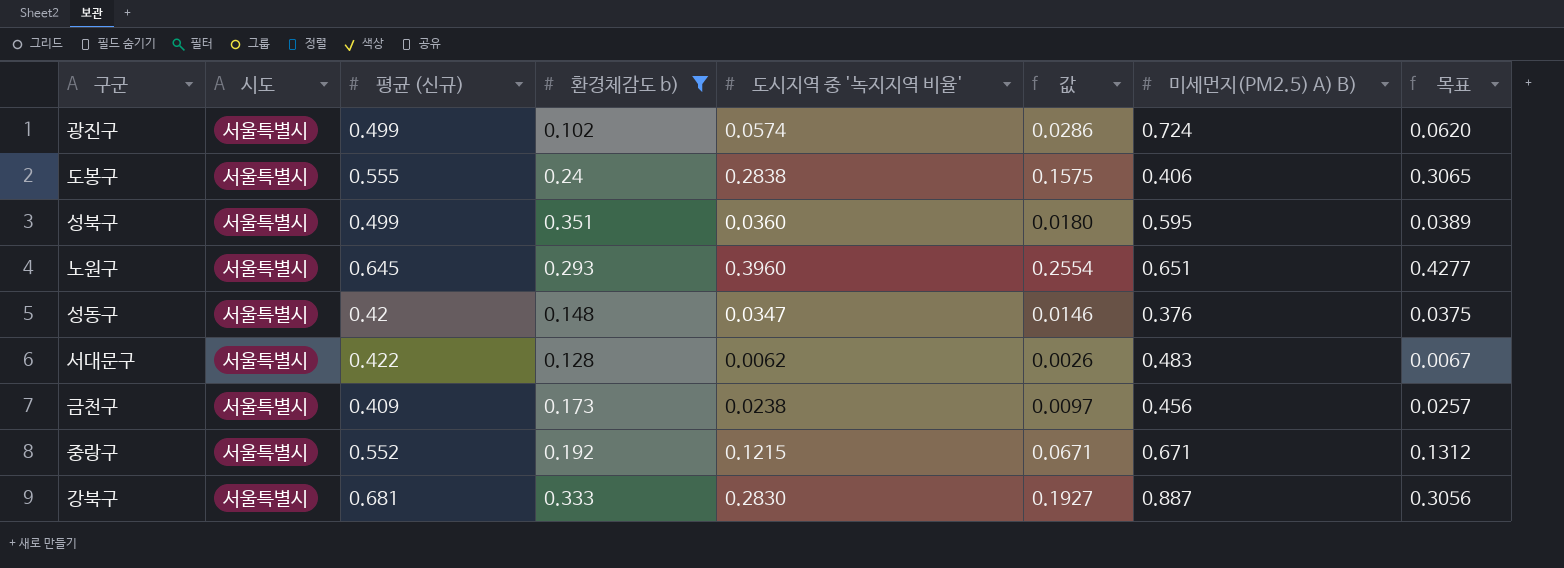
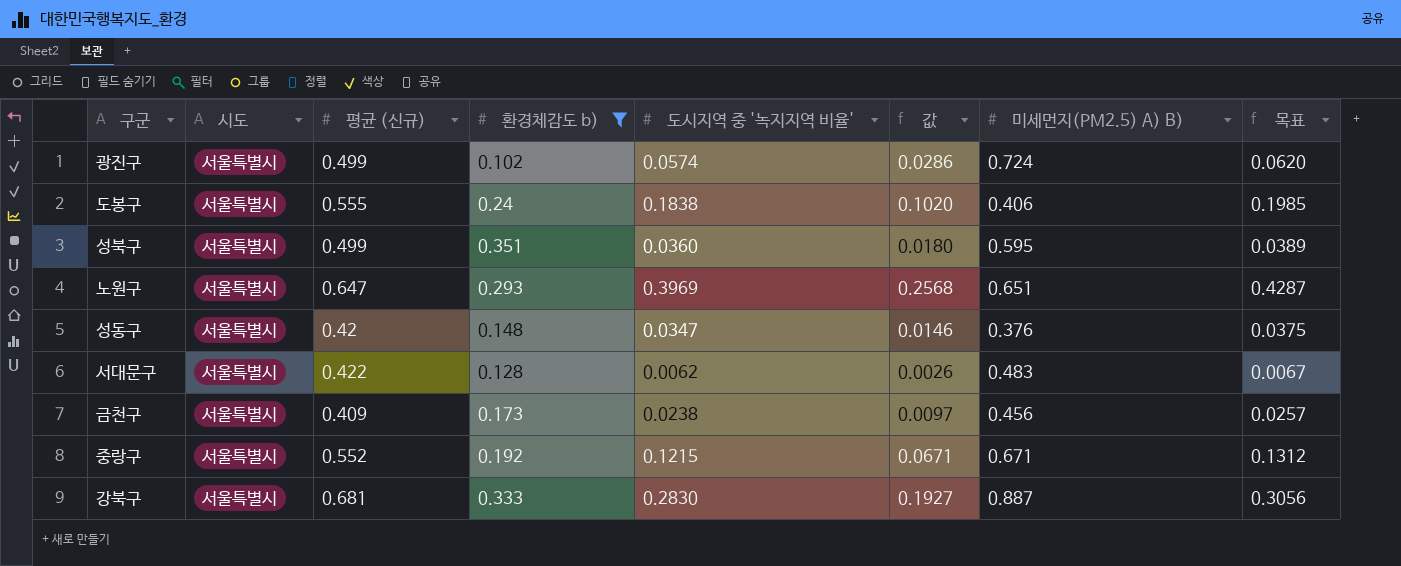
도봉구 | 도시지역 중 '녹지지역 비율': 0.2838 -> 0.1838
도봉구 | 값: 0.1575 -> 0.1020
도봉구 | 목표: 0.3065 -> 0.1985
노원구 | 평균 (신규): 0.645 -> 0.647
노원구 | 도시지역 중 '녹지지역 비율': 0.3960 -> 0.3969
노원구 | 값: 0.2554 -> 0.2568
노원구 | 목표: 0.4277 -> 0.4287

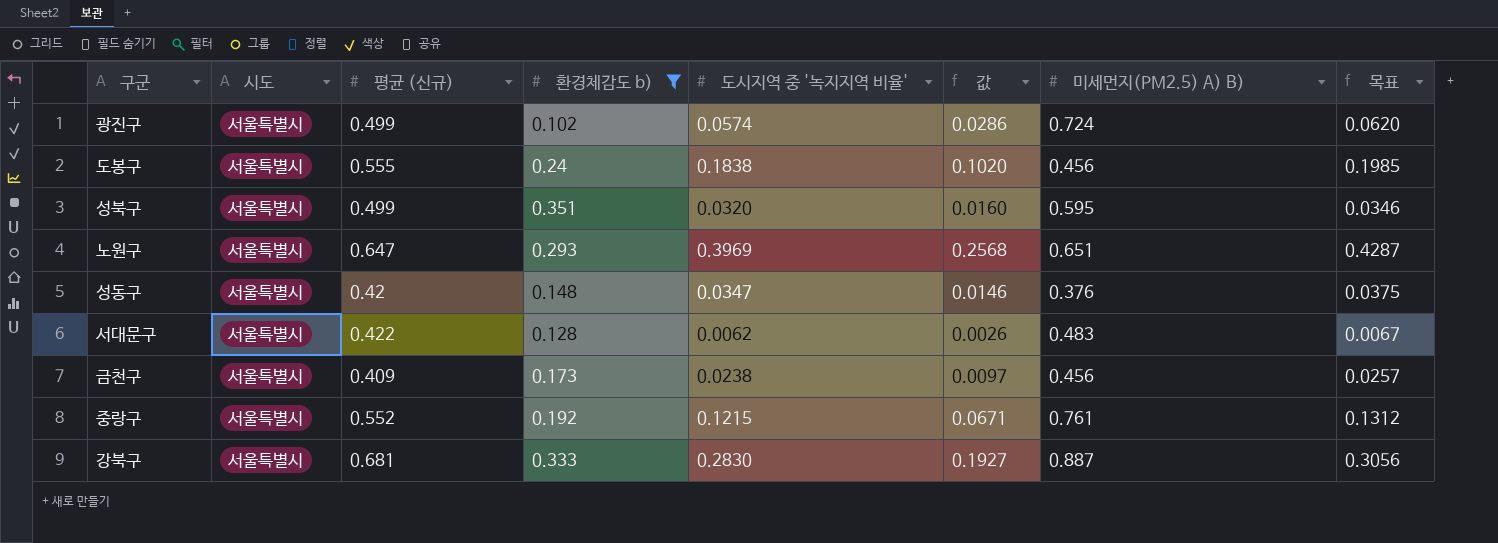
도봉구 | 미세먼지(PM2.5) A) B): 0.406 -> 0.456
성북구 | 도시지역 중 '녹지지역 비율': 0.0360 -> 0.0320
성북구 | 값: 0.0180 -> 0.0160
성북구 | 목표: 0.0389 -> 0.0346
중랑구 | 미세먼지(PM2.5) A) B): 0.671 -> 0.761

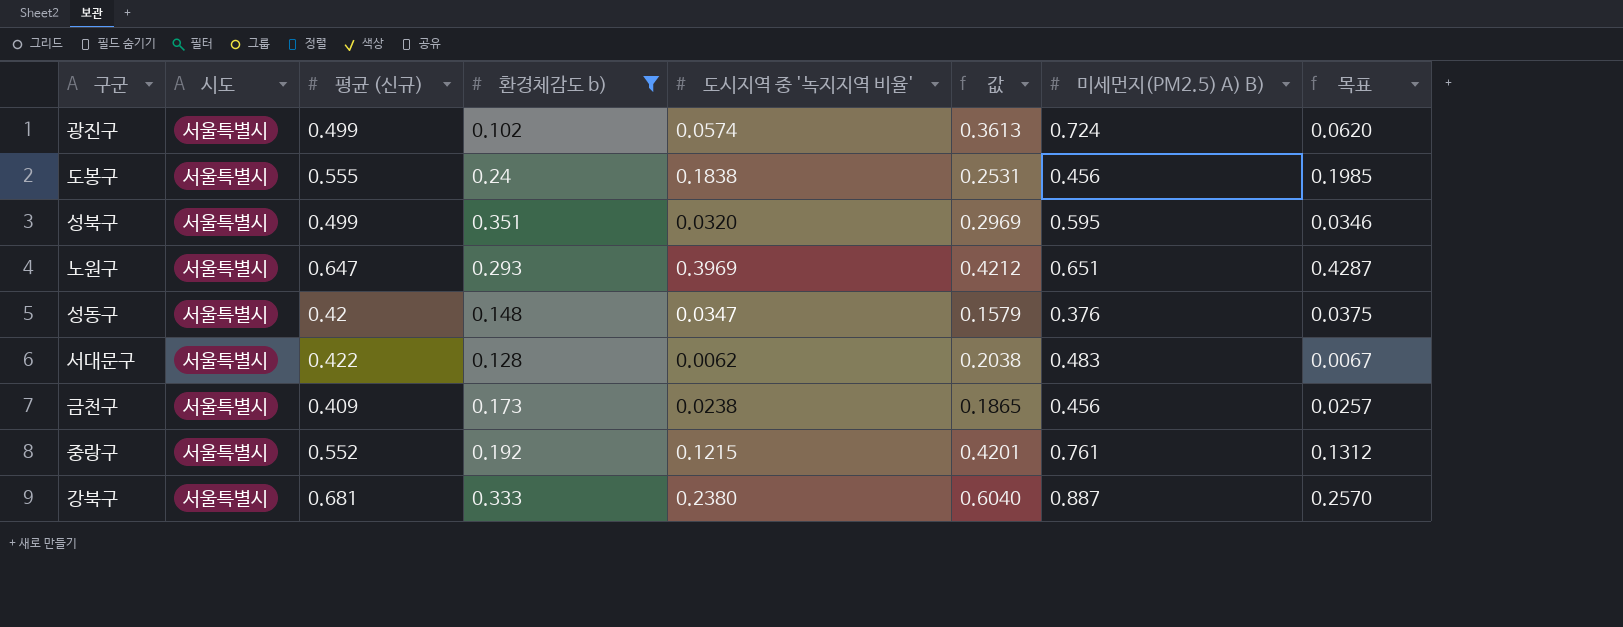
column 값 | formula: [평균 (신규)] * [도시지역 중 '녹지지역 비율'] -> [평균 (신규)] * [미세먼지(PM2.5) A) B)]
강북구 | 도시지역 중 '녹지지역 비율': 0.2830 -> 0.2380
강북구 | 목표: 0.3056 -> 0.2570

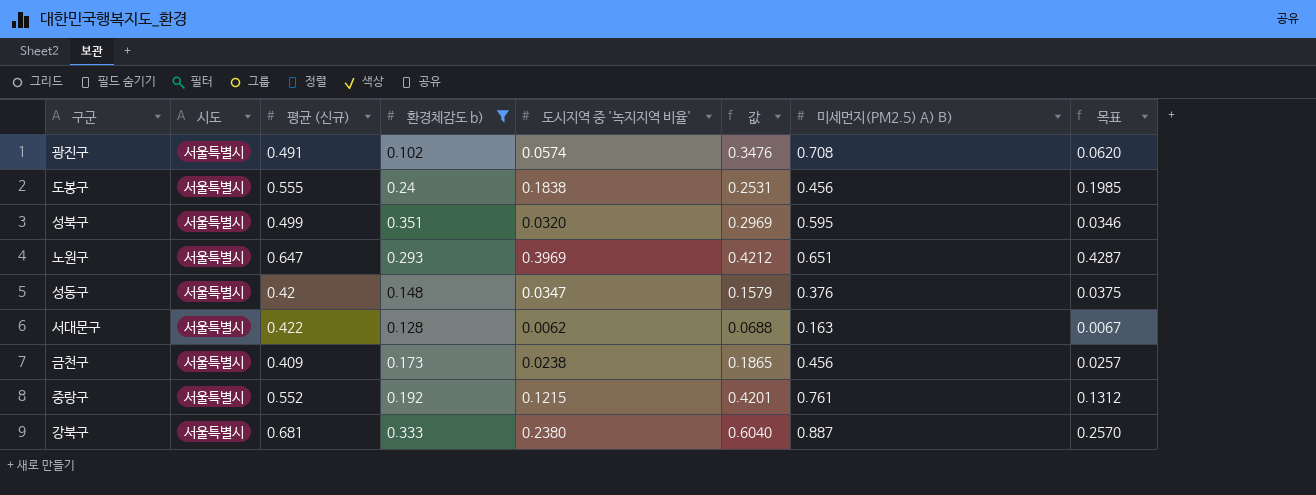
광진구 | 평균 (신규): 0.499 -> 0.491
광진구 | 값: 0.3613 -> 0.3476
광진구 | 미세먼지(PM2.5) A) B): 0.724 -> 0.708
서대문구 | 값: 0.2038 -> 0.0688
서대문구 | 미세먼지(PM2.5) A) B): 0.483 -> 0.163

